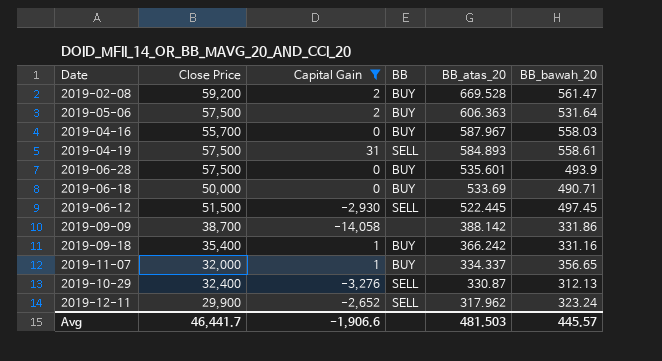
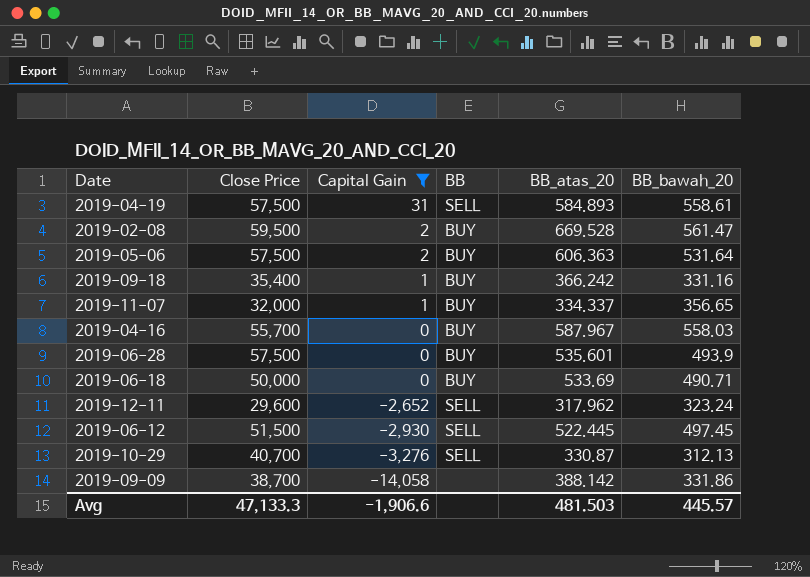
row order: BB_atas_20 descending -> Capital Gain descending
2019-02-08 | Close Price: 59,200 -> 59,500
2019-12-11 | Close Price: 29,900 -> 29,600
2019-10-29 | Close Price: 32,400 -> 40,700
Avg | Close Price: 46,441.7 -> 47,133.3

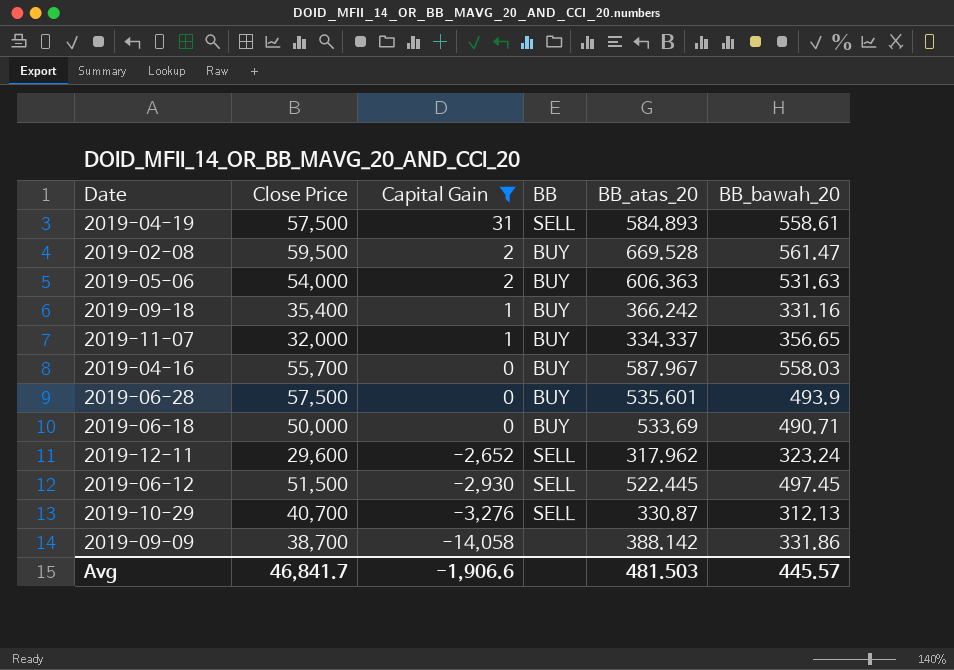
2019-05-06 | Close Price: 57,500 -> 54,000
2019-05-06 | BB_bawah_20: 531.64 -> 531.63
Avg | Close Price: 47,133.3 -> 46,841.7

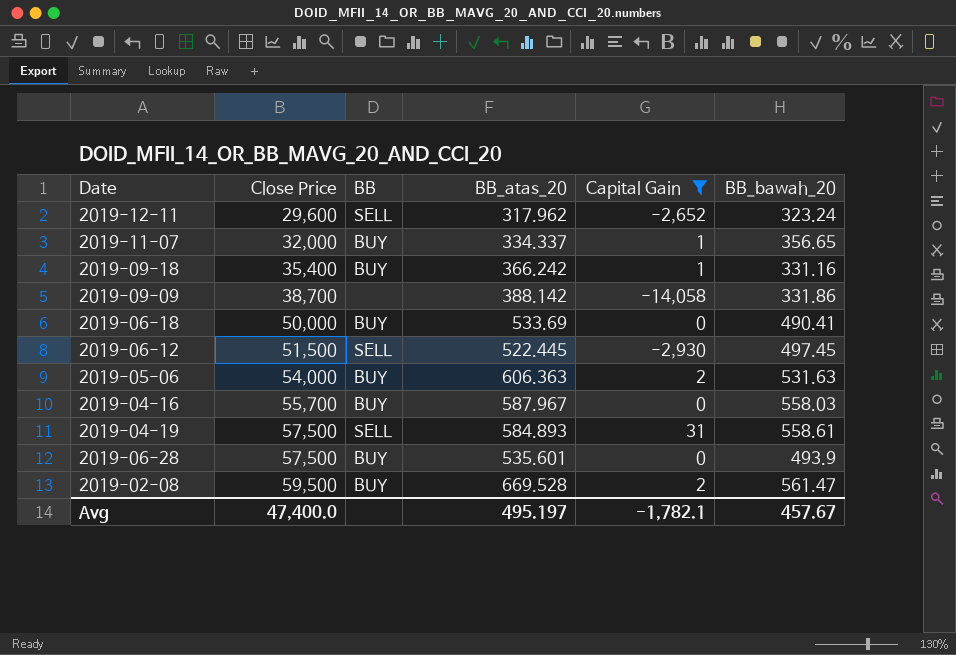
row order: Capital Gain descending -> Close Price ascending
column Capital Gain | position: 3 -> 5
row 2019-10-29: 40,700 | -3,276 | SELL | 330.87 | 312.13 -> none
2019-06-18 | BB_bawah_20: 490.71 -> 490.41
Avg | Close Price: 46,841.7 -> 47,400.0
Avg | BB_atas_20: 481.503 -> 495.197
Avg | Capital Gain: -1,906.6 -> -1,782.1
Avg | BB_bawah_20: 445.57 -> 457.67

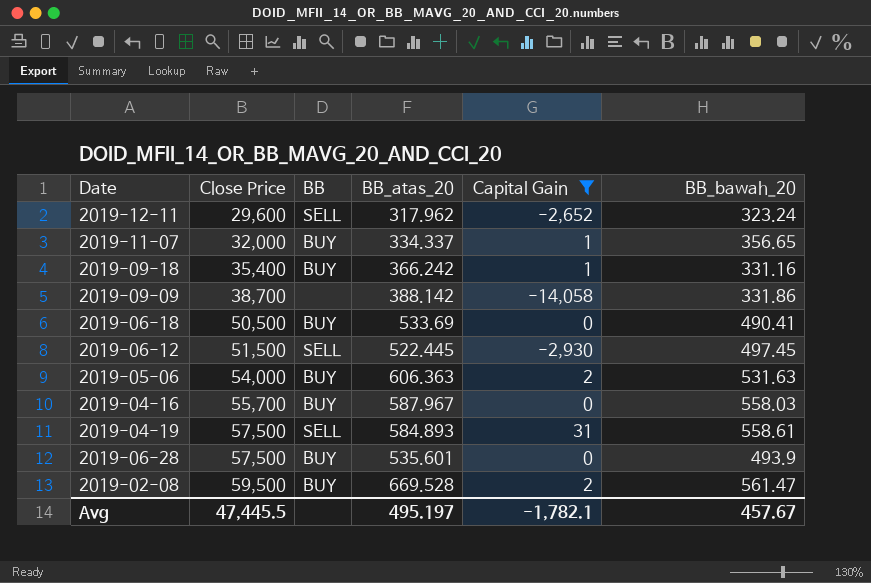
2019-06-18 | Close Price: 50,000 -> 50,500
Avg | Close Price: 47,400.0 -> 47,445.5

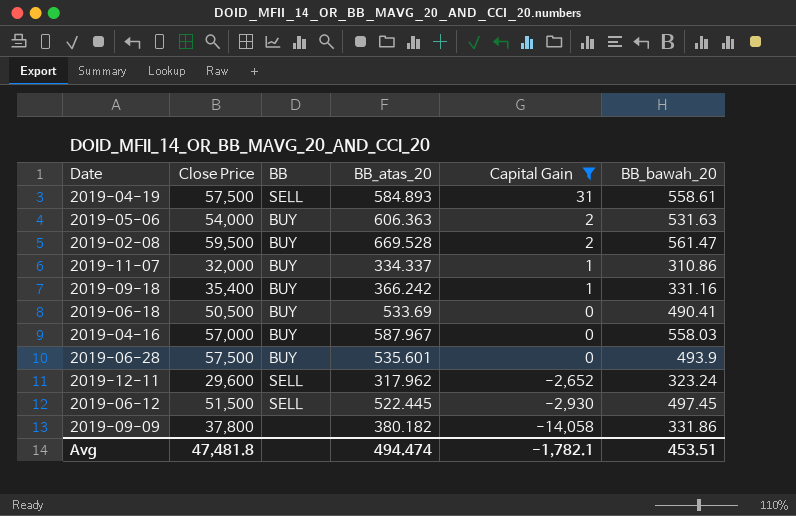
row order: Close Price ascending -> Capital Gain descending
2019-11-07 | BB_bawah_20: 356.65 -> 310.86
2019-04-16 | Close Price: 55,700 -> 57,000
2019-09-09 | Close Price: 38,700 -> 37,800
2019-09-09 | BB_atas_20: 388.142 -> 380.182
Avg | Close Price: 47,445.5 -> 47,481.8
Avg | BB_atas_20: 495.197 -> 494.474
Avg | BB_bawah_20: 457.67 -> 453.51

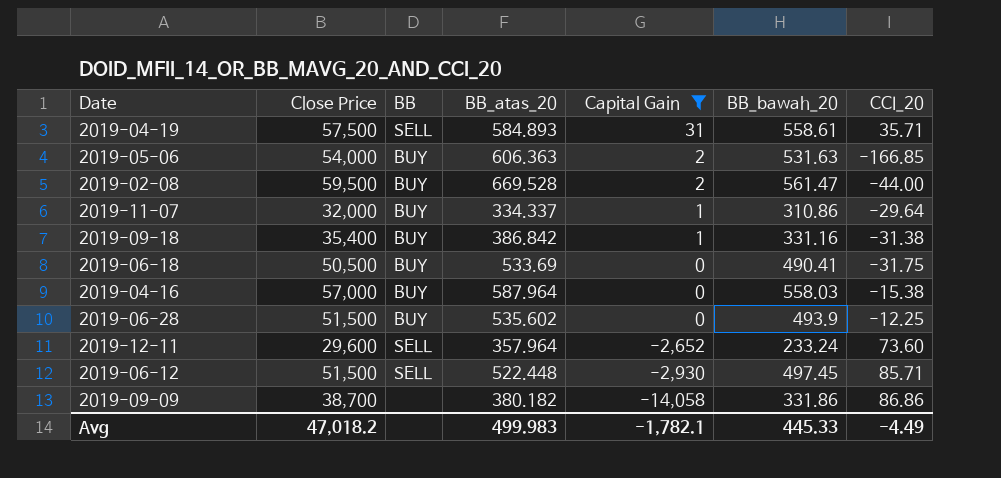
column CCI_20 | position: none -> 7
2019-09-18 | BB_atas_20: 366.242 -> 386.842
2019-04-16 | BB_atas_20: 587.967 -> 587.964
2019-06-28 | Close Price: 57,500 -> 51,500
2019-06-28 | BB_atas_20: 535.601 -> 535.602
2019-12-11 | BB_atas_20: 317.962 -> 357.964
2019-12-11 | BB_bawah_20: 323.24 -> 233.24
2019-06-12 | BB_atas_20: 522.445 -> 522.448
2019-09-09 | Close Price: 37,800 -> 38,700
Avg | Close Price: 47,481.8 -> 47,018.2
Avg | BB_atas_20: 494.474 -> 499.983
Avg | BB_bawah_20: 453.51 -> 445.33

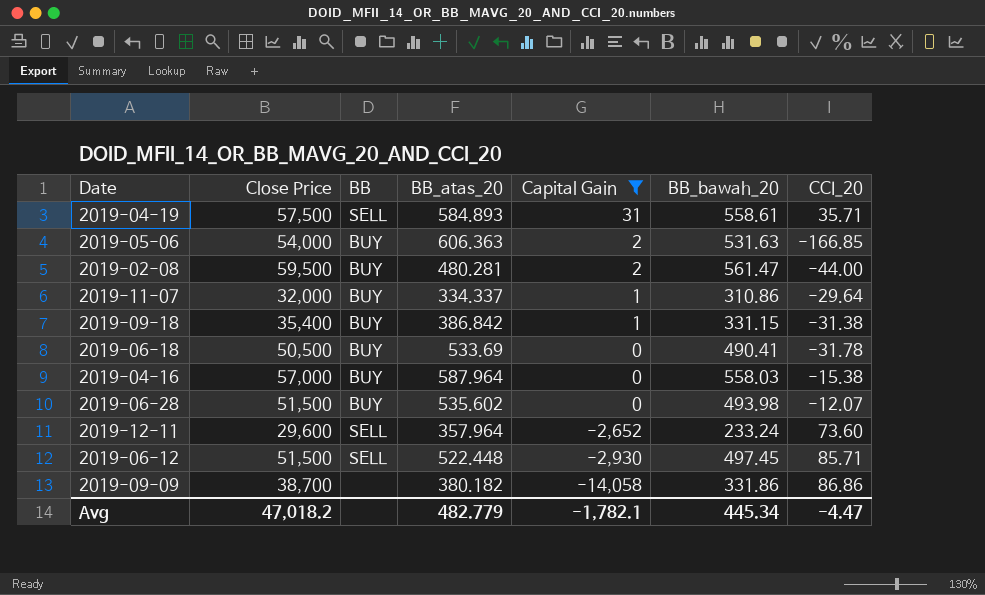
2019-02-08 | BB_atas_20: 669.528 -> 480.281
2019-09-18 | BB_bawah_20: 331.16 -> 331.15
2019-06-18 | CCI_20: -31.75 -> -31.78
2019-06-28 | BB_bawah_20: 493.9 -> 493.98
2019-06-28 | CCI_20: -12.25 -> -12.07
Avg | BB_atas_20: 499.983 -> 482.779
Avg | BB_bawah_20: 445.33 -> 445.34
Avg | CCI_20: -4.49 -> -4.47

